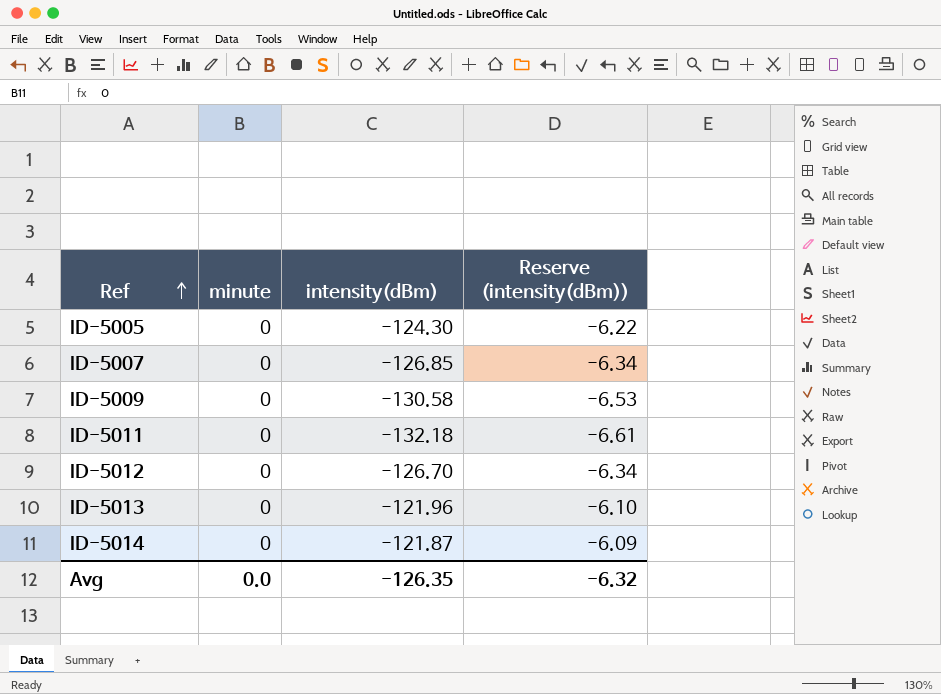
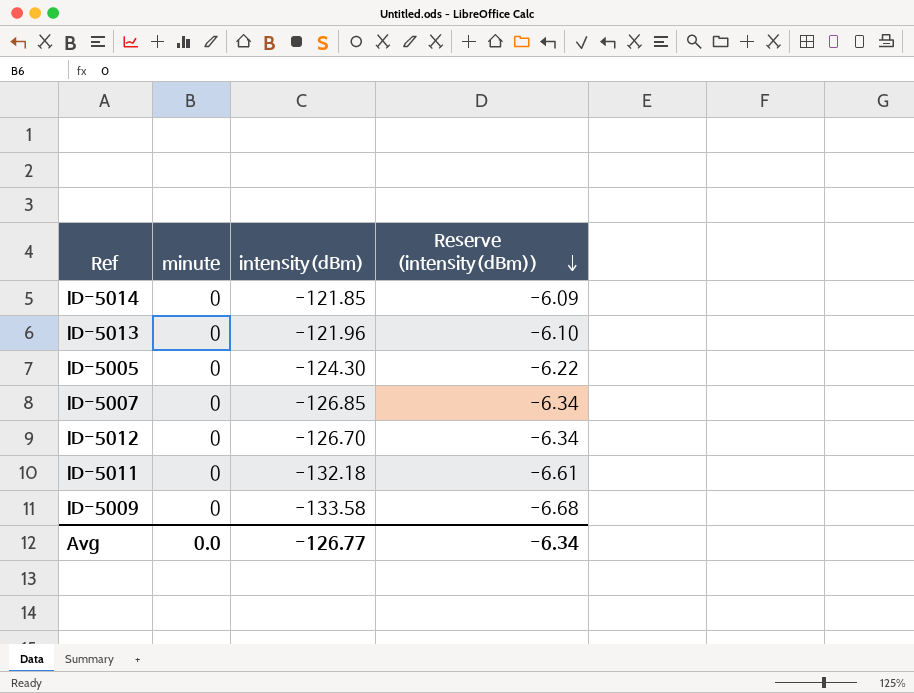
row order: Ref ascending -> Reserve (intensity(dBm)) descending
ID-5014 | intensity(dBm): -121.87 -> -121.85
ID-5009 | intensity(dBm): -130.58 -> -133.58
ID-5009 | Reserve (intensity(dBm)): -6.53 -> -6.68
Avg | intensity(dBm): -126.35 -> -126.77
Avg | Reserve (intensity(dBm)): -6.32 -> -6.34

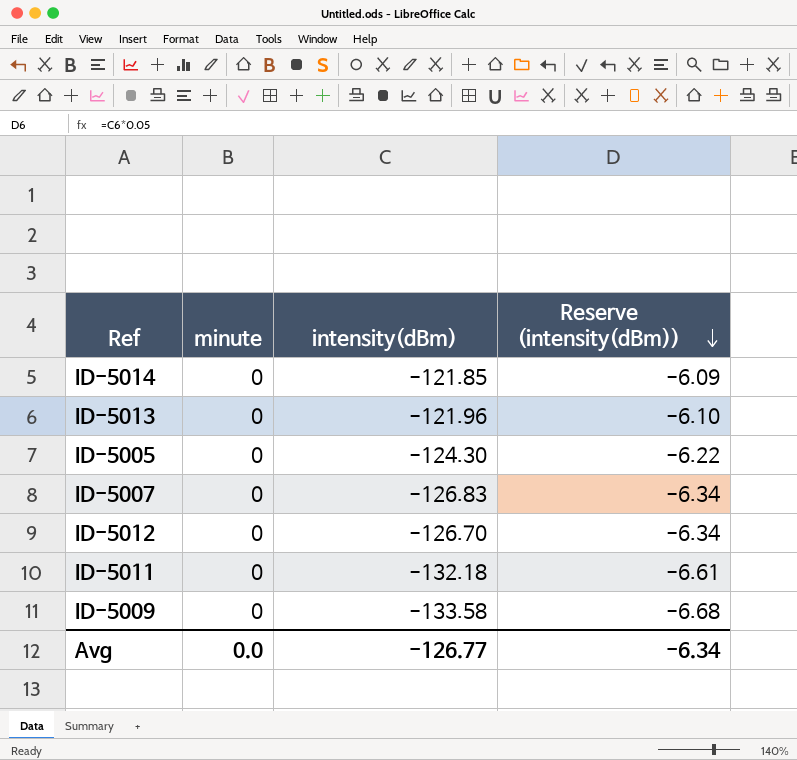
ID-5007 | intensity(dBm): -126.85 -> -126.83

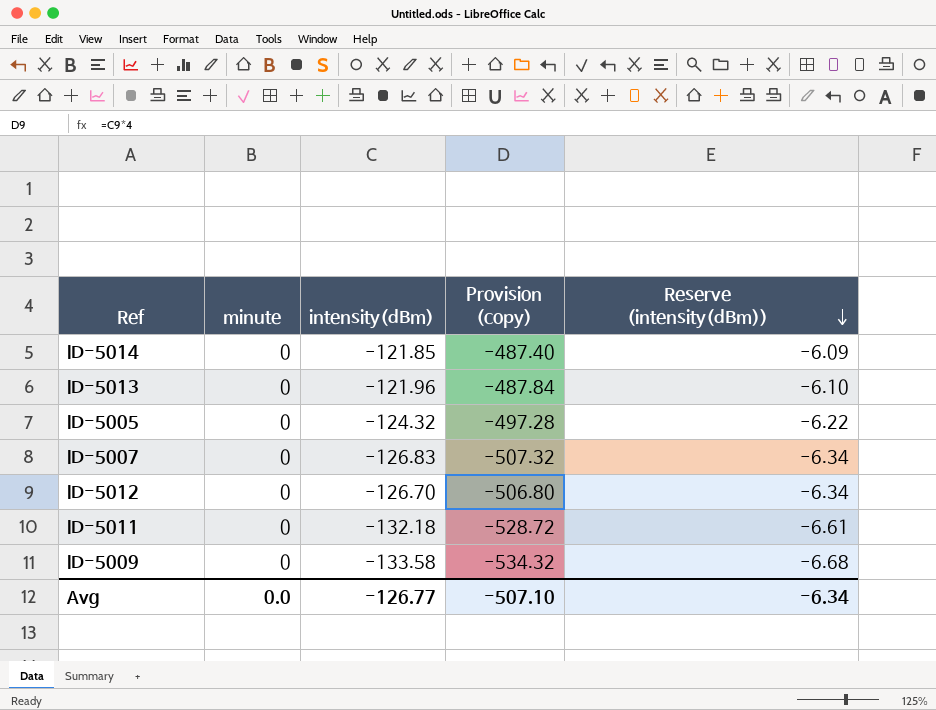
column Provision (copy) | formula: none -> [intensity(dBm)] * 4
ID-5005 | intensity(dBm): -124.30 -> -124.32

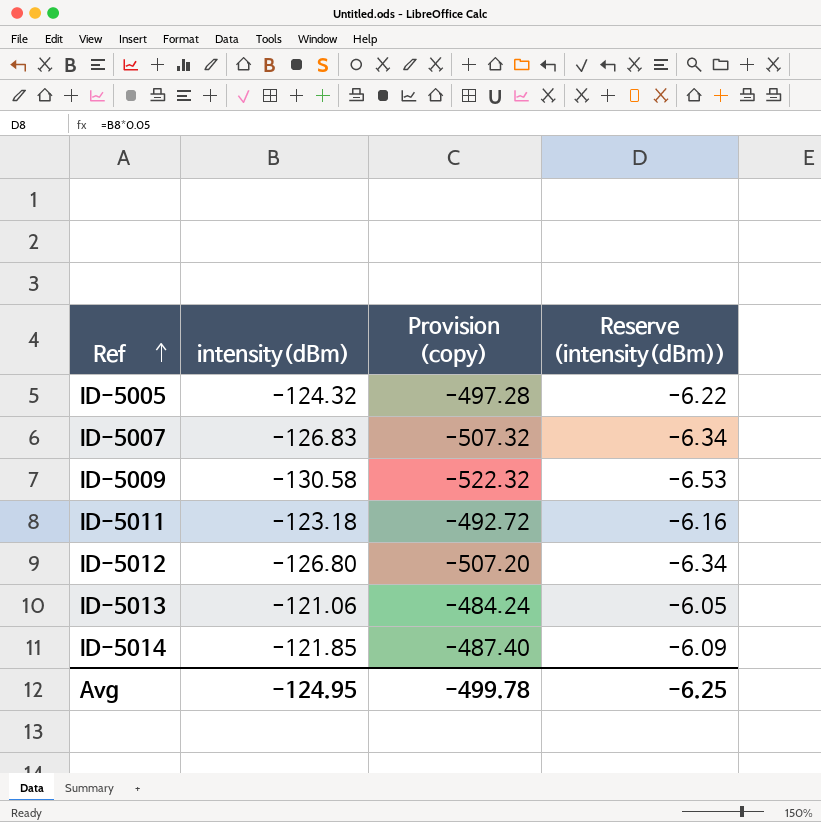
row order: Reserve (intensity(dBm)) descending -> Ref ascending
column minute | position: 2 -> none
ID-5009 | intensity(dBm): -133.58 -> -130.58
ID-5009 | Provision (copy): -534.32 -> -522.32
ID-5009 | Reserve (intensity(dBm)): -6.68 -> -6.53
ID-5011 | intensity(dBm): -132.18 -> -123.18
ID-5011 | Provision (copy): -528.72 -> -492.72
ID-5011 | Reserve (intensity(dBm)): -6.61 -> -6.16
ID-5012 | intensity(dBm): -126.70 -> -126.80
ID-5012 | Provision (copy): -506.80 -> -507.20
ID-5013 | intensity(dBm): -121.96 -> -121.06
ID-5013 | Provision (copy): -487.84 -> -484.24
ID-5013 | Reserve (intensity(dBm)): -6.10 -> -6.05
Avg | intensity(dBm): -126.77 -> -124.95
Avg | Provision (copy): -507.10 -> -499.78
Avg | Reserve (intensity(dBm)): -6.34 -> -6.25

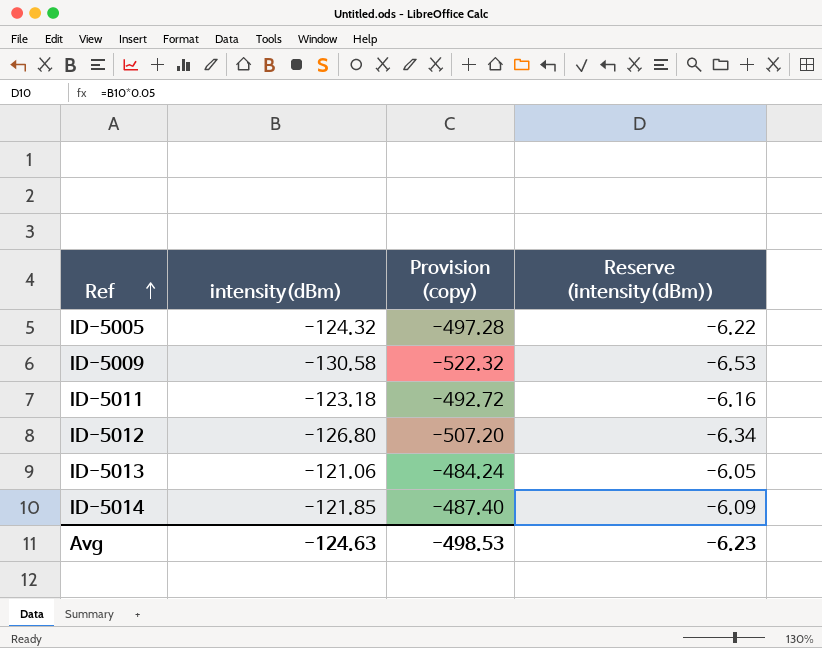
row ID-5007: -126.83 | -507.32 | -6.34 -> none
Avg | intensity(dBm): -124.95 -> -124.63
Avg | Provision (copy): -499.78 -> -498.53
Avg | Reserve (intensity(dBm)): -6.25 -> -6.23

